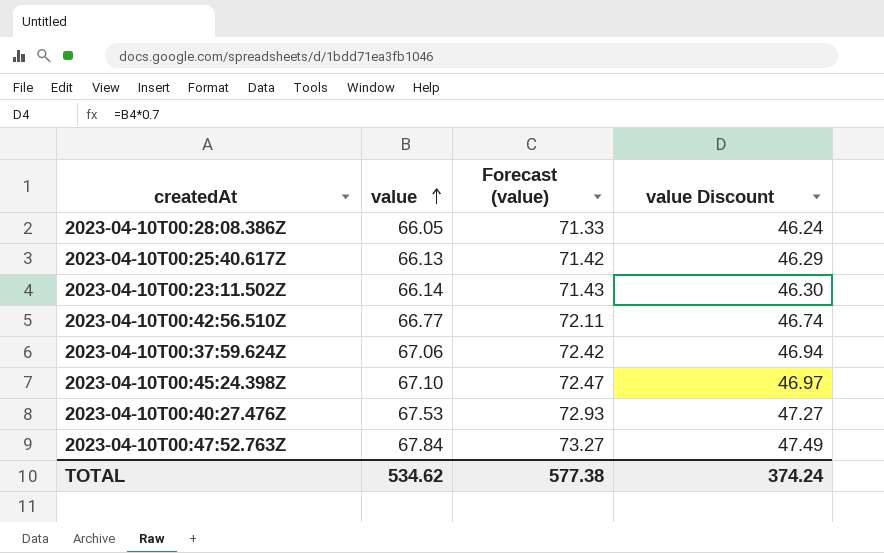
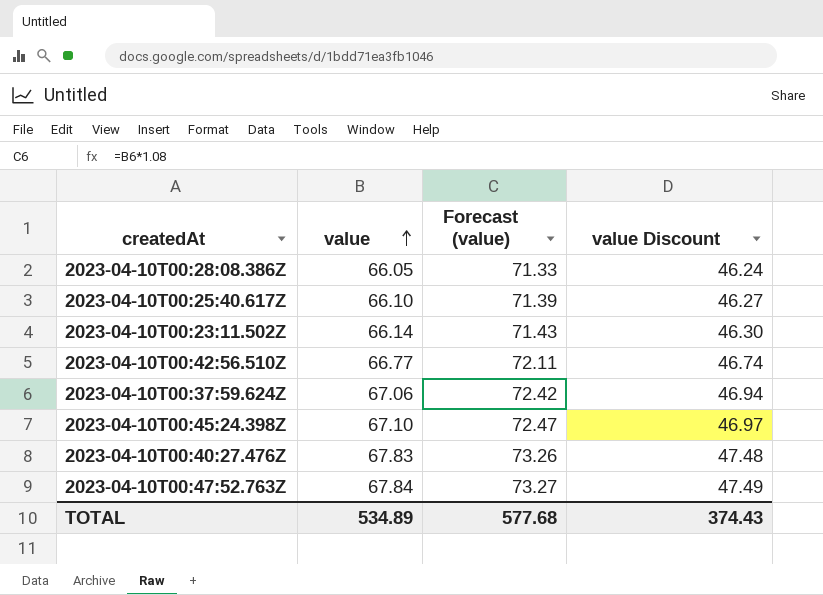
2023-04-10T00:25:40.617Z | value: 66.13 -> 66.10
2023-04-10T00:25:40.617Z | Forecast (value): 71.42 -> 71.39
2023-04-10T00:25:40.617Z | value Discount: 46.29 -> 46.27
2023-04-10T00:40:27.476Z | value: 67.53 -> 67.83
2023-04-10T00:40:27.476Z | Forecast (value): 72.93 -> 73.26
2023-04-10T00:40:27.476Z | value Discount: 47.27 -> 47.48
TOTAL | value: 534.62 -> 534.89
TOTAL | Forecast (value): 577.38 -> 577.68
TOTAL | value Discount: 374.24 -> 374.43

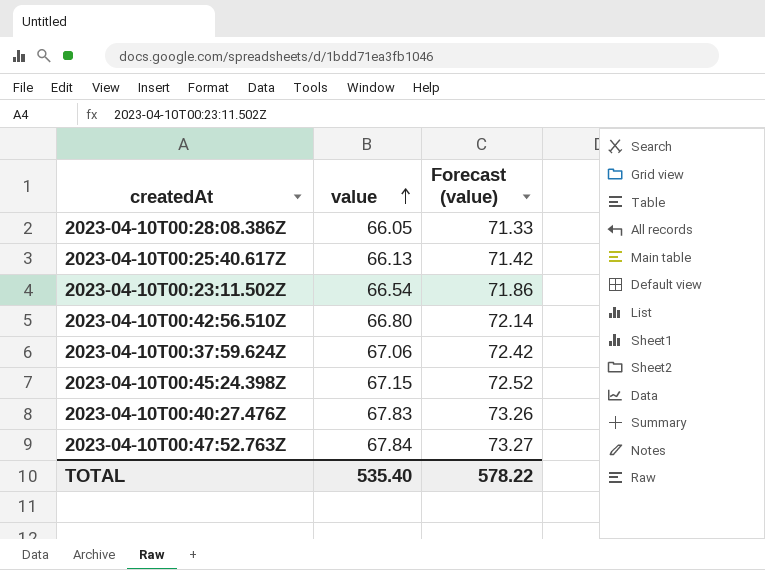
column value Discount | formula: [value] * 0.7 -> none
2023-04-10T00:25:40.617Z | value: 66.10 -> 66.13
2023-04-10T00:25:40.617Z | Forecast (value): 71.39 -> 71.42
2023-04-10T00:23:11.502Z | value: 66.14 -> 66.54
2023-04-10T00:23:11.502Z | Forecast (value): 71.43 -> 71.86
2023-04-10T00:42:56.510Z | value: 66.77 -> 66.80
2023-04-10T00:42:56.510Z | Forecast (value): 72.11 -> 72.14
2023-04-10T00:45:24.398Z | value: 67.10 -> 67.15
2023-04-10T00:45:24.398Z | Forecast (value): 72.47 -> 72.52
TOTAL | value: 534.89 -> 535.40
TOTAL | Forecast (value): 577.68 -> 578.22

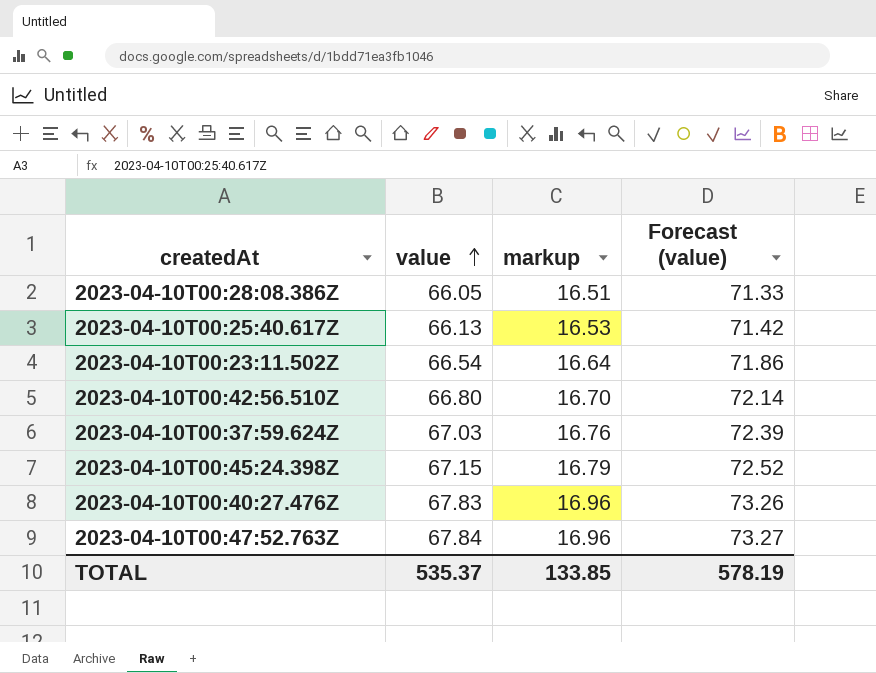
column markup | formula: none -> [value] * 0.25
2023-04-10T00:37:59.624Z | value: 67.06 -> 67.03
2023-04-10T00:37:59.624Z | Forecast (value): 72.42 -> 72.39
TOTAL | value: 535.40 -> 535.37
TOTAL | Forecast (value): 578.22 -> 578.19

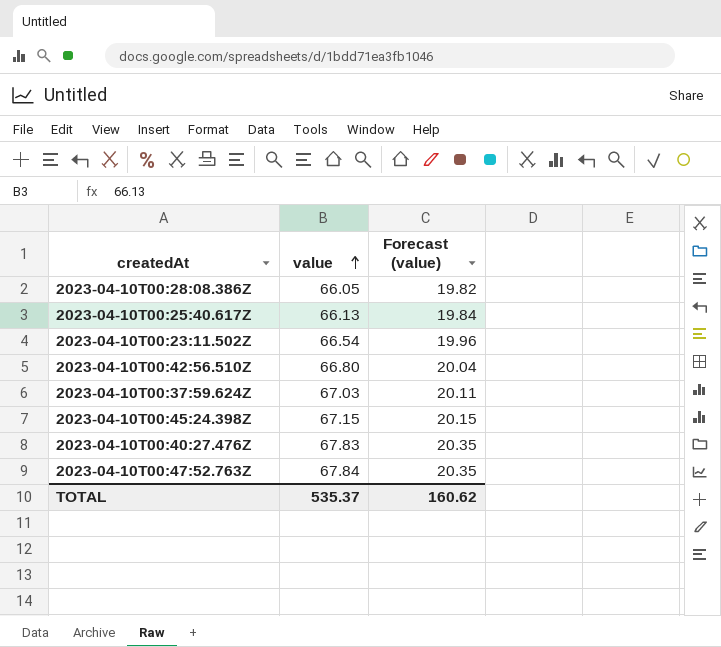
column markup | formula: [value] * 0.25 -> none
column Forecast (value) | formula: [value] * 1.08 -> [value] * 0.3
TOTAL | Forecast (value): 578.19 -> 160.62

